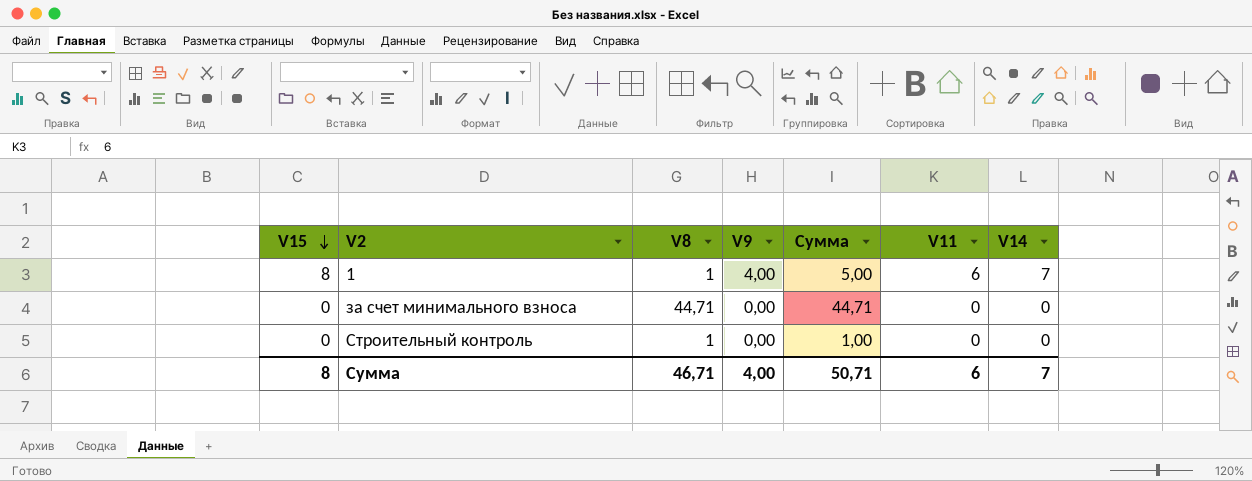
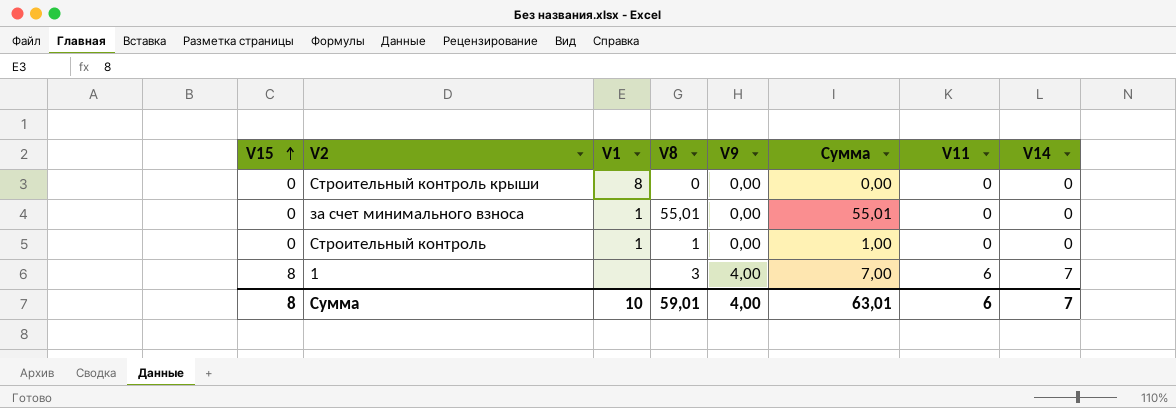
row order: V15 descending -> V15 ascending
column V1 | position: none -> 3
row Строительный контроль крыши: none -> 0 | 8 | 0 | 0,00 | 0,00 | 0 | 0
за счет минимального взноса | V8: 44,71 -> 55,01
за счет минимального взноса | Сумма: 44,71 -> 55,01
1 | V8: 1 -> 3
1 | Сумма: 5,00 -> 7,00
Сумма | V8: 46,71 -> 59,01
Сумма | Сумма: 50,71 -> 63,01

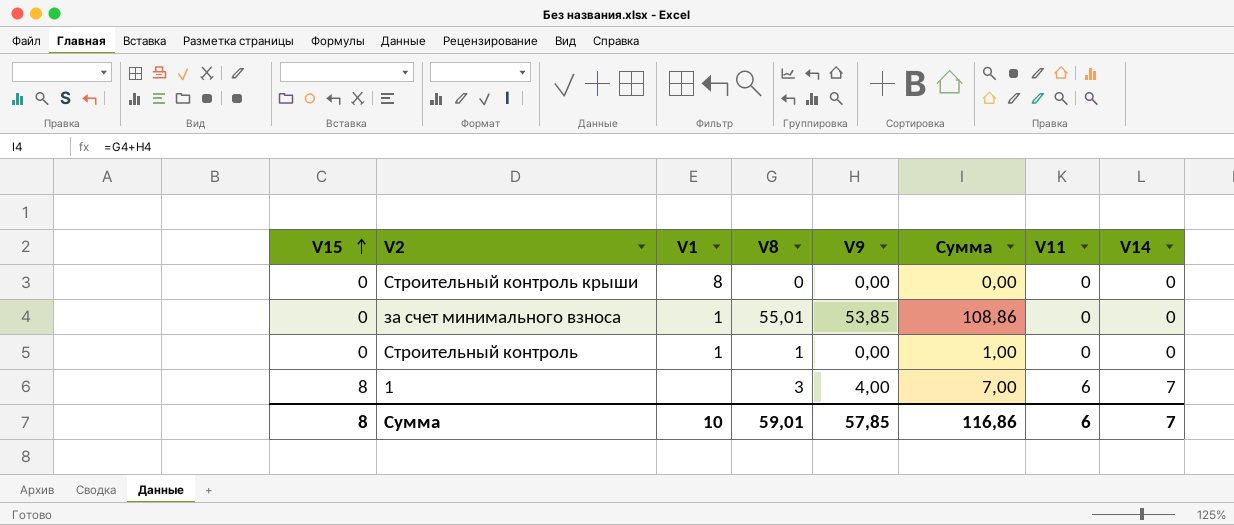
за счет минимального взноса | V9: 0,00 -> 53,85
за счет минимального взноса | Сумма: 55,01 -> 108,86
Сумма | V9: 4,00 -> 57,85
Сумма | Сумма: 63,01 -> 116,86

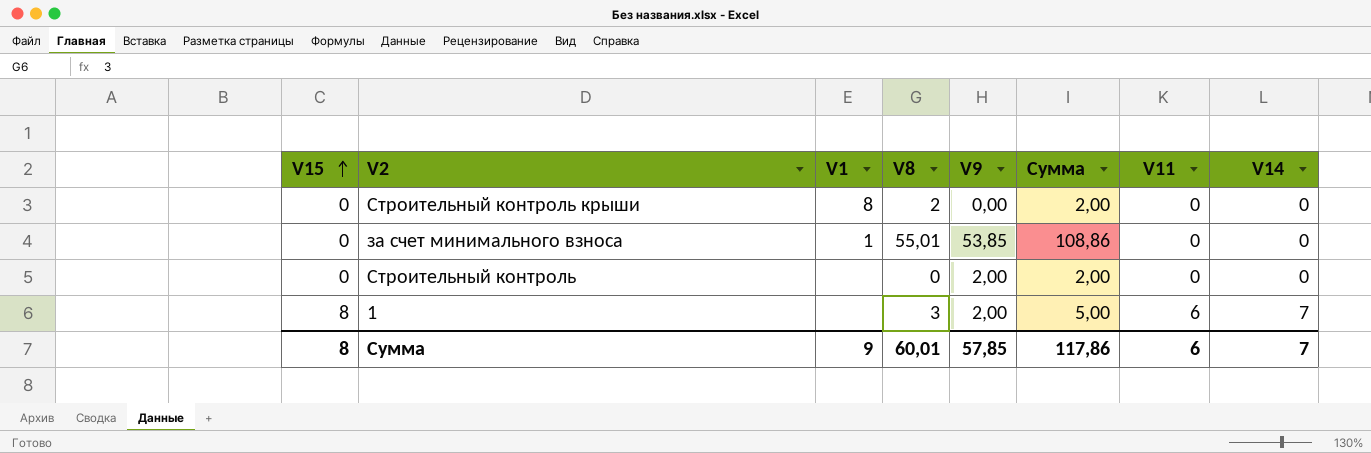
Строительный контроль крыши | V8: 0 -> 2
Строительный контроль крыши | Сумма: 0,00 -> 2,00
Строительный контроль | V1: 1 -> none
Строительный контроль | V8: 1 -> 0
Строительный контроль | V9: 0,00 -> 2,00
Строительный контроль | Сумма: 1,00 -> 2,00
1 | V9: 4,00 -> 2,00
1 | Сумма: 7,00 -> 5,00
Сумма | V1: 10 -> 9
Сумма | V8: 59,01 -> 60,01
Сумма | Сумма: 116,86 -> 117,86

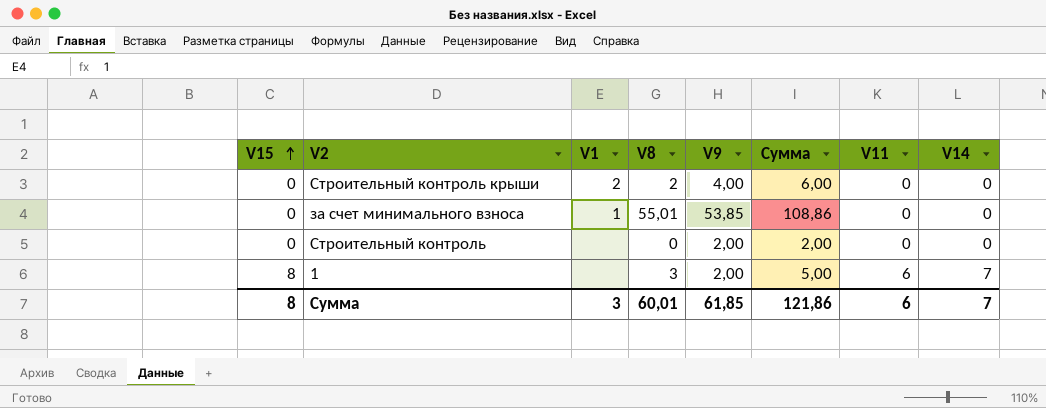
Строительный контроль крыши | V1: 8 -> 2
Строительный контроль крыши | V9: 0,00 -> 4,00
Строительный контроль крыши | Сумма: 2,00 -> 6,00
Сумма | V1: 9 -> 3
Сумма | V9: 57,85 -> 61,85
Сумма | Сумма: 117,86 -> 121,86

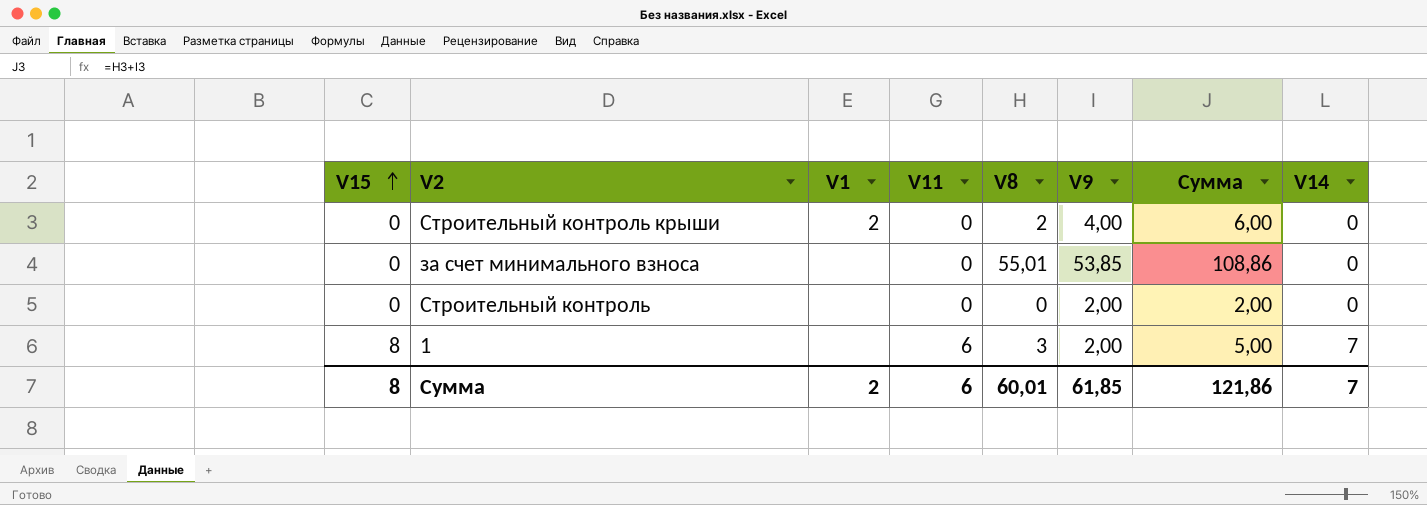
column V11 | position: 7 -> 4
за счет минимального взноса | V1: 1 -> none
Сумма | V1: 3 -> 2

